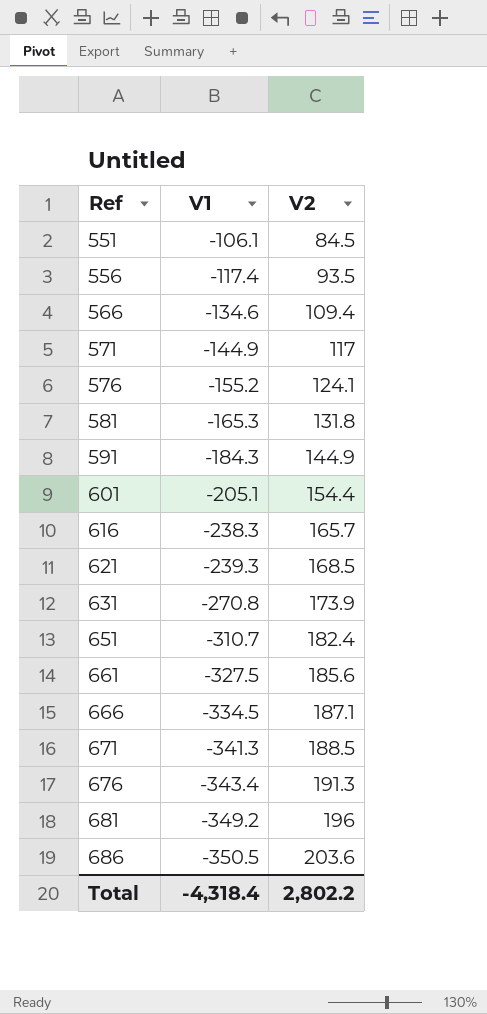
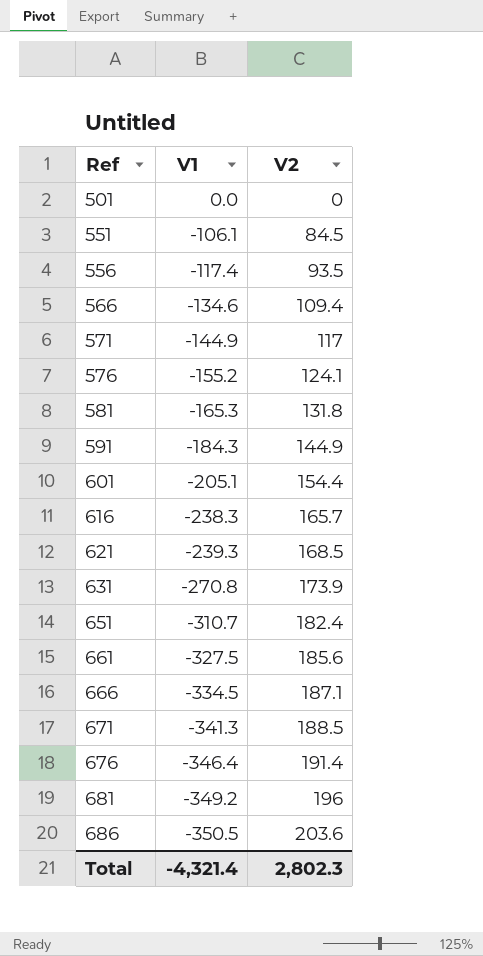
row 501: none -> 0.0 | 0
676 | V1: -343.4 -> -346.4
676 | V2: 191.3 -> 191.4
Total | V1: -4,318.4 -> -4,321.4
Total | V2: 2,802.2 -> 2,802.3

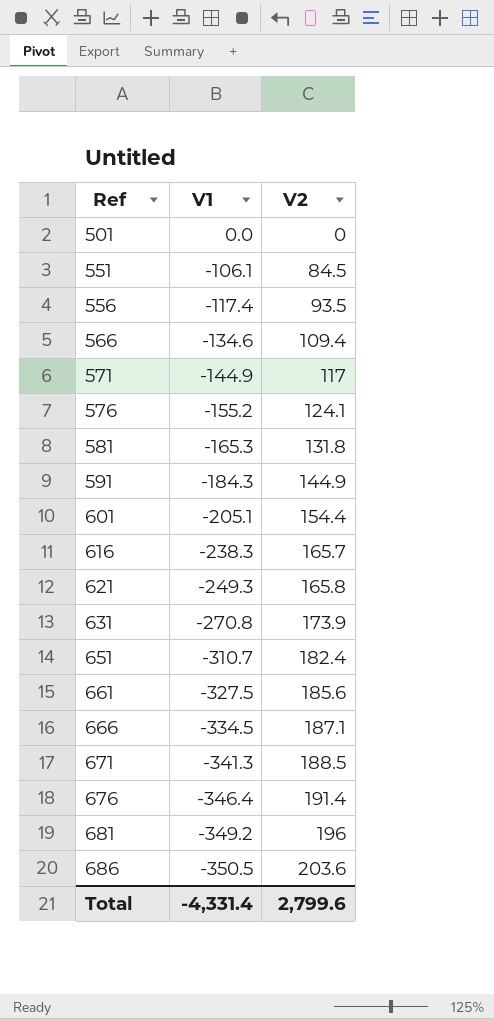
621 | V1: -239.3 -> -249.3
621 | V2: 168.5 -> 165.8
Total | V1: -4,321.4 -> -4,331.4
Total | V2: 2,802.3 -> 2,799.6

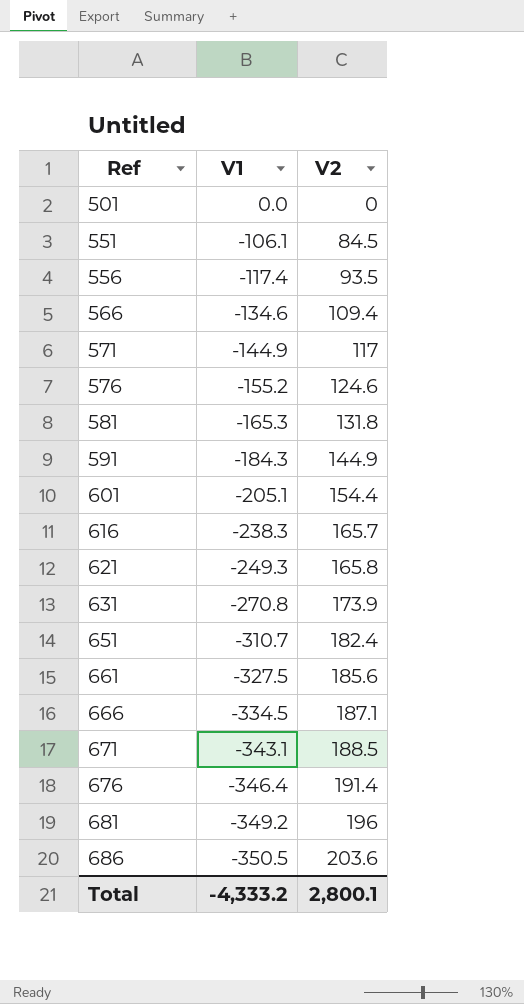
576 | V2: 124.1 -> 124.6
671 | V1: -341.3 -> -343.1
Total | V1: -4,331.4 -> -4,333.2
Total | V2: 2,799.6 -> 2,800.1

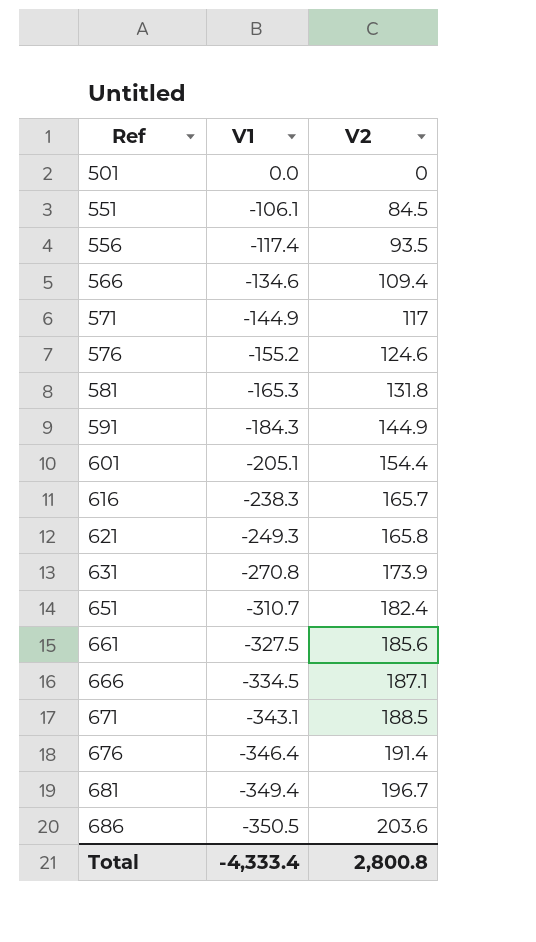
681 | V1: -349.2 -> -349.4
681 | V2: 196 -> 196.7
Total | V1: -4,333.2 -> -4,333.4
Total | V2: 2,800.1 -> 2,800.8

